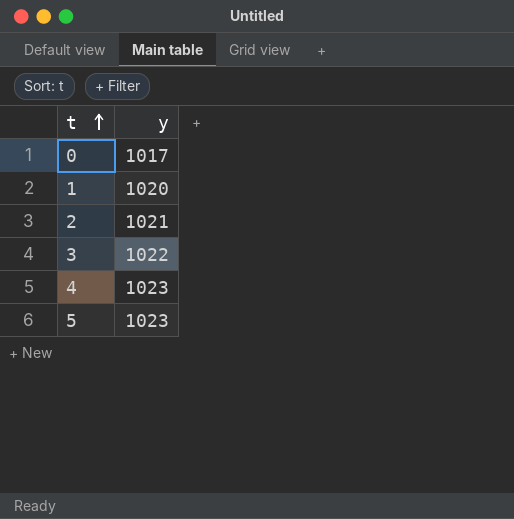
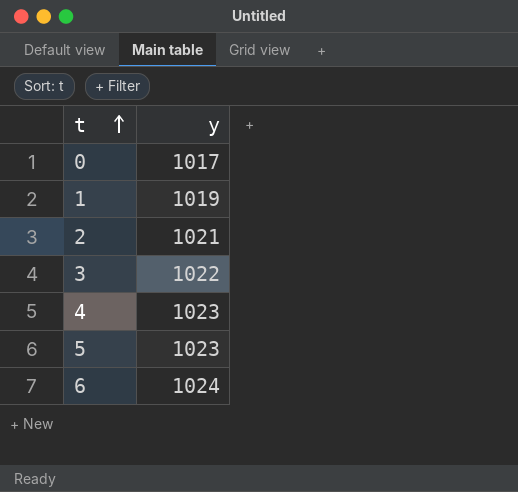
1 | y: 1020 -> 1019
row 6: none -> 1024

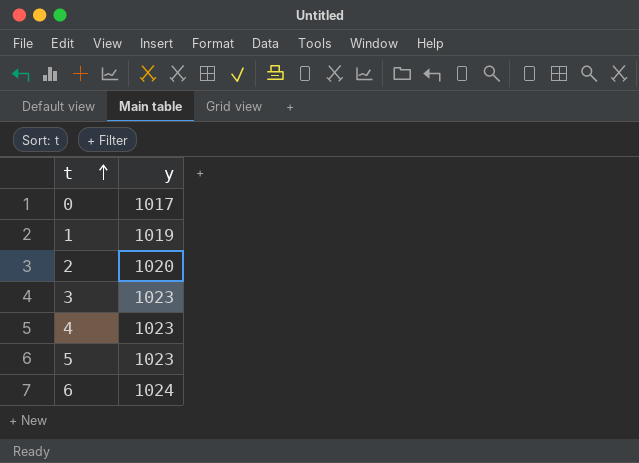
2 | y: 1021 -> 1020
3 | y: 1022 -> 1023

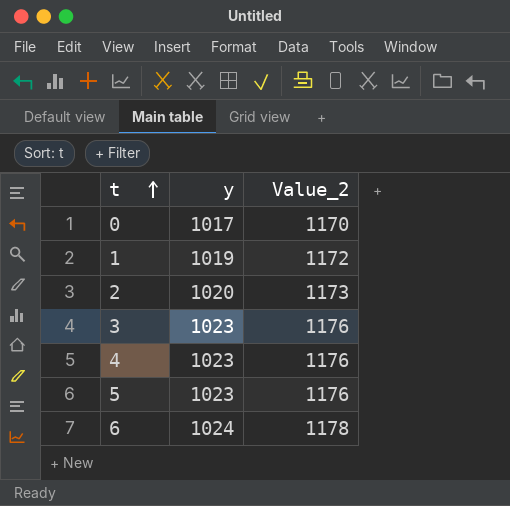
column Value_2 | formula: none -> [y] * 1.15

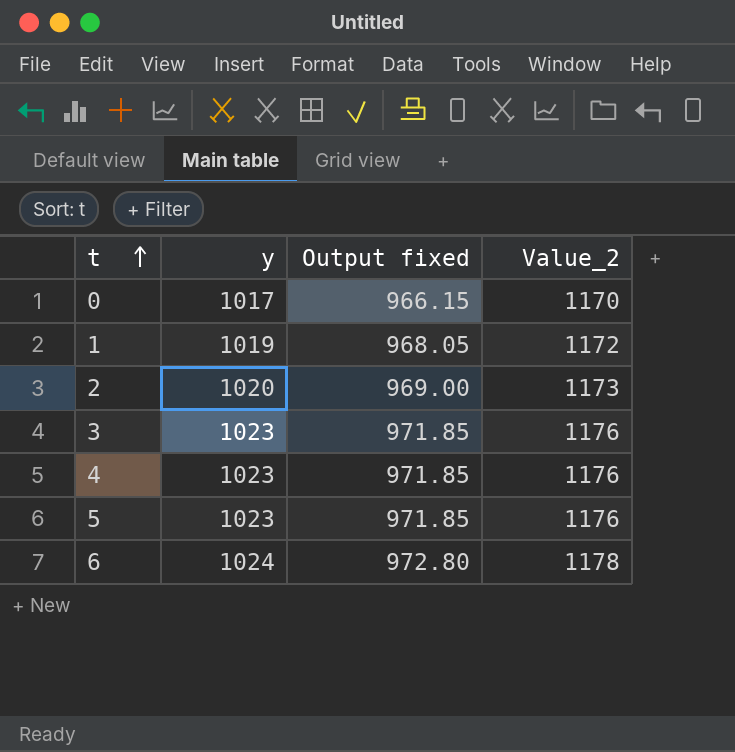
column Output fixed | formula: none -> [y] * 0.95

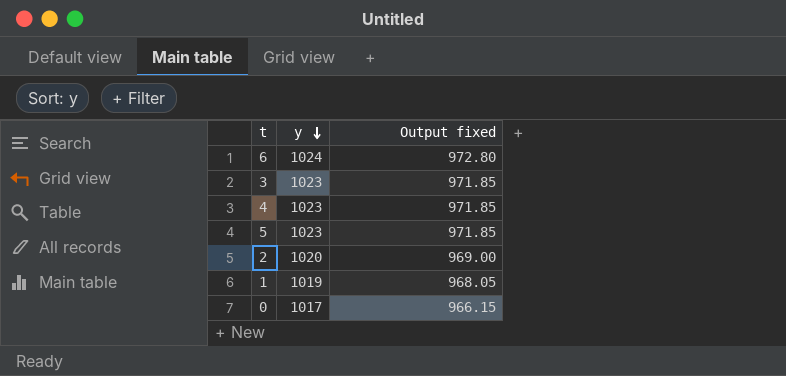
row order: t ascending -> y descending
column Value_2 | formula: [y] * 1.15 -> none

